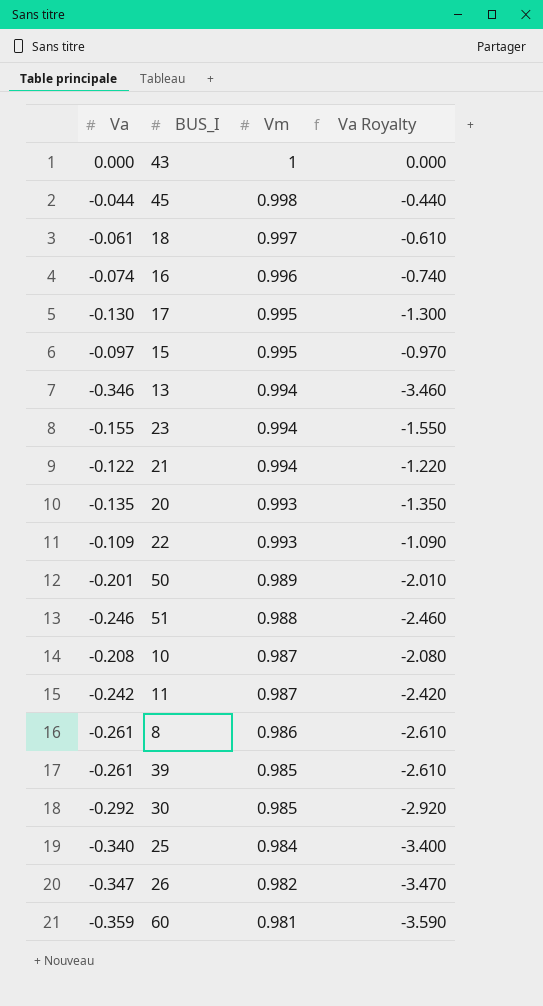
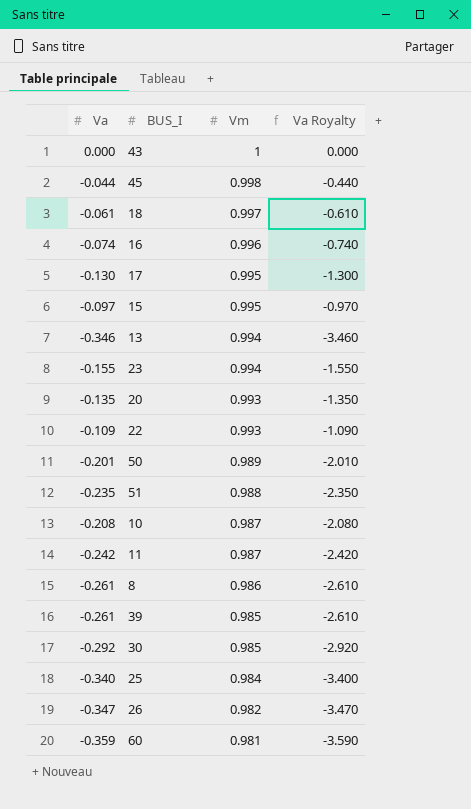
row 21: -0.122 | 0.994 | -1.220 -> none
51 | Va: -0.246 -> -0.235
51 | Va Royalty: -2.460 -> -2.350

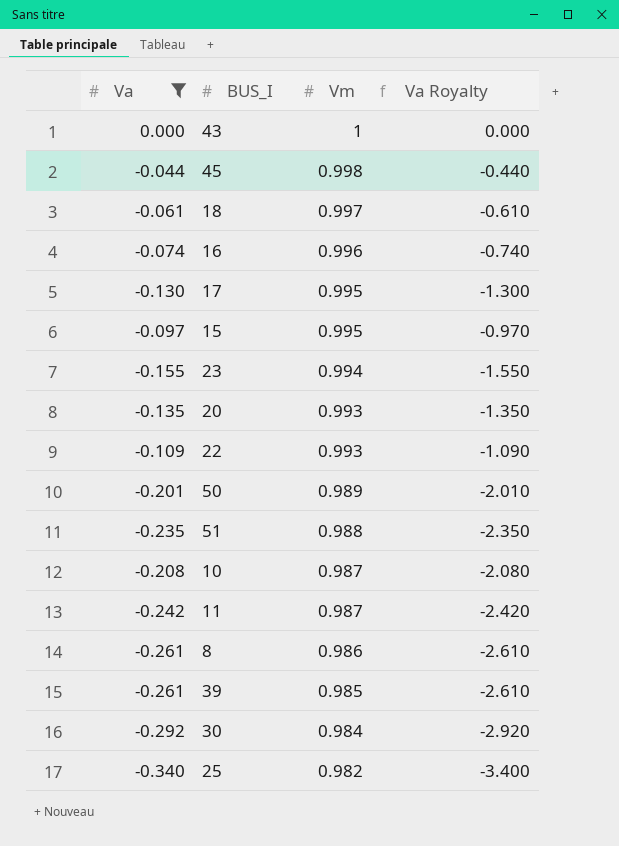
filter: none -> Va >= -0.340
30 | Vm: 0.985 -> 0.984
25 | Vm: 0.984 -> 0.982

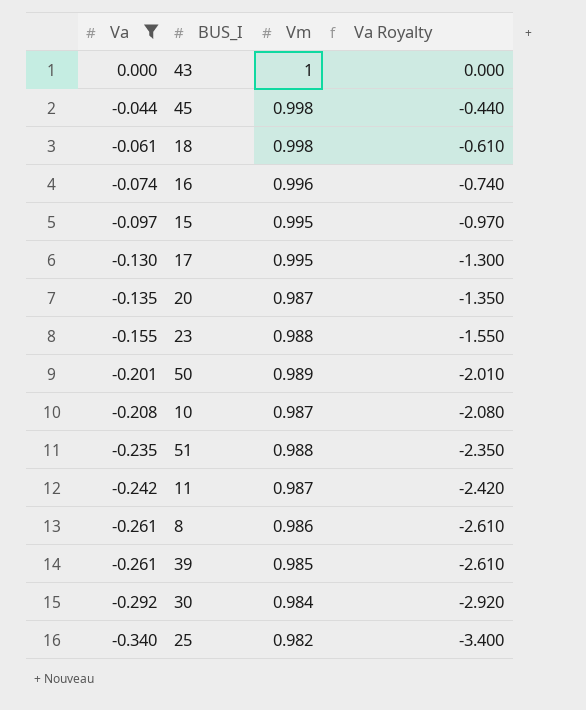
row order: Vm descending -> Va descending
row 22: -0.109 | 0.993 | -1.090 -> none
18 | Vm: 0.997 -> 0.998
20 | Vm: 0.993 -> 0.987
23 | Vm: 0.994 -> 0.988

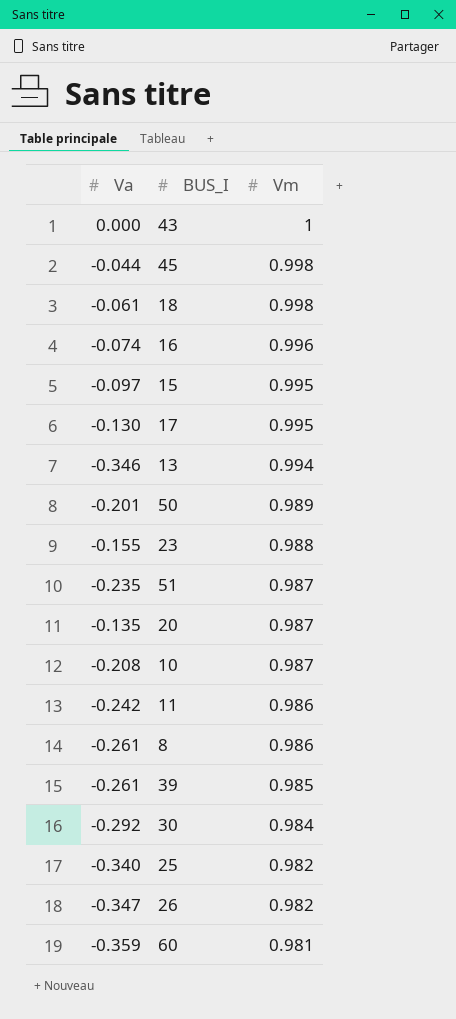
filter: Va >= -0.340 -> none
row order: Va descending -> Vm descending
column Va Royalty | formula: [Va] * 10 -> none
51 | Vm: 0.988 -> 0.987
11 | Vm: 0.987 -> 0.986

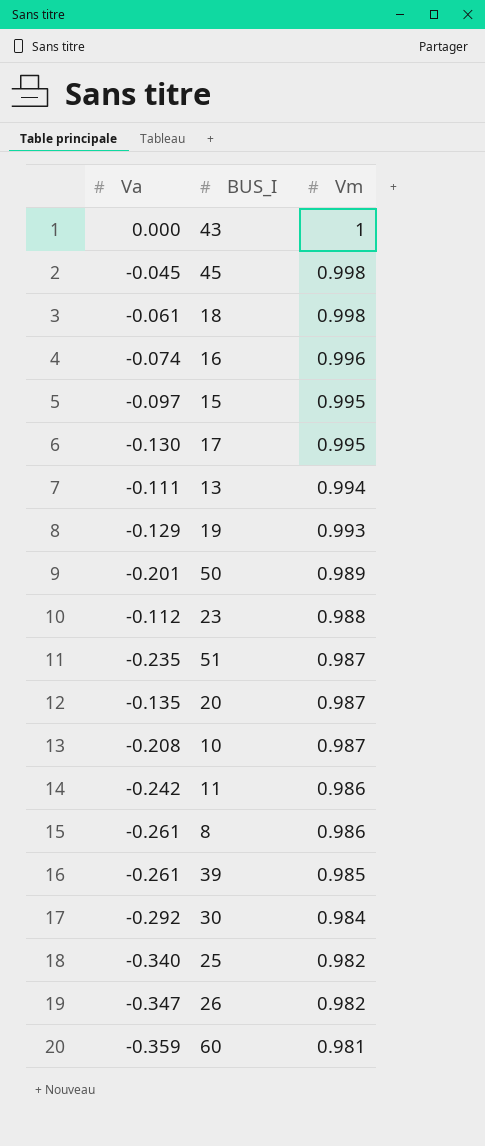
45 | Va: -0.044 -> -0.045
13 | Va: -0.346 -> -0.111
row 19: none -> -0.129 | 0.993
23 | Va: -0.155 -> -0.112

